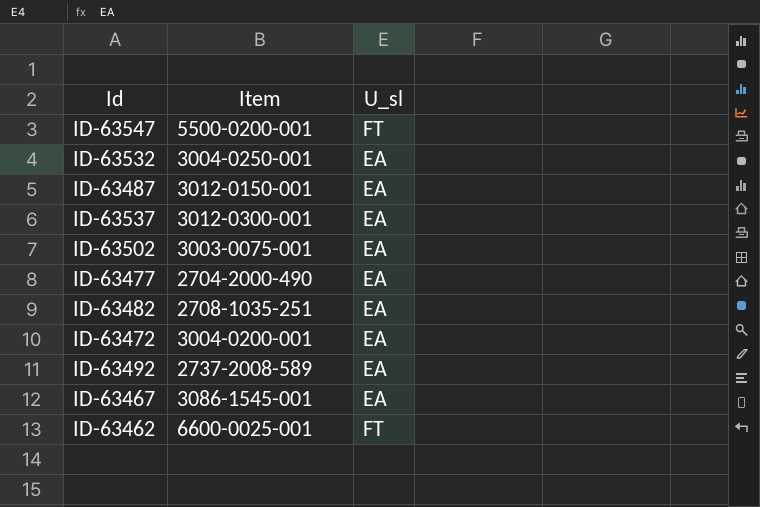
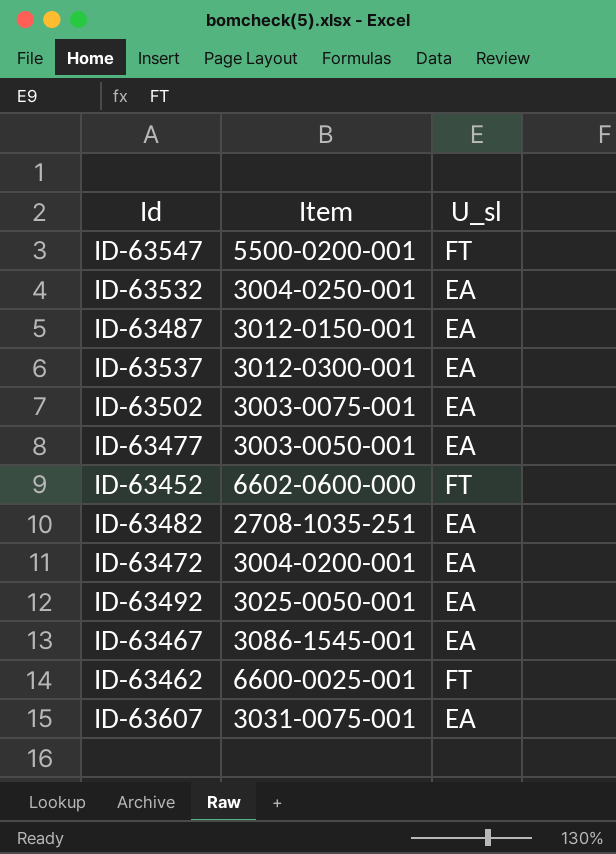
ID-63477 | Item: 2704-2000-490 -> 3003-0050-001
row ID-63452: none -> 6602-0600-000 | FT
ID-63492 | Item: 2737-2008-589 -> 3025-0050-001
row ID-63607: none -> 3031-0075-001 | EA

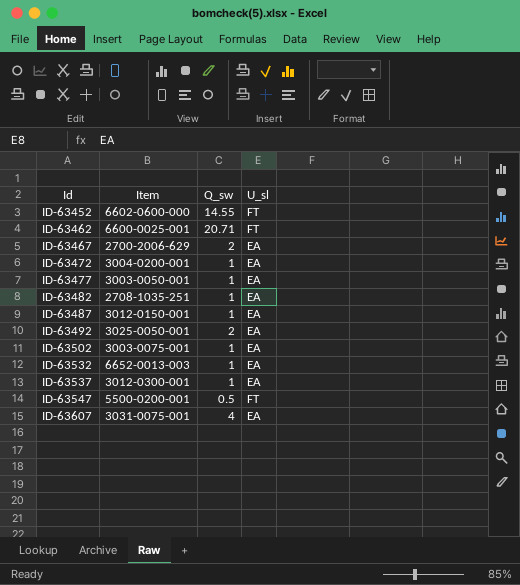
row order: none -> Id ascending
column Q_sw | position: none -> 3
ID-63467 | Item: 3086-1545-001 -> 2700-2006-629
ID-63532 | Item: 3004-0250-001 -> 6652-0013-003

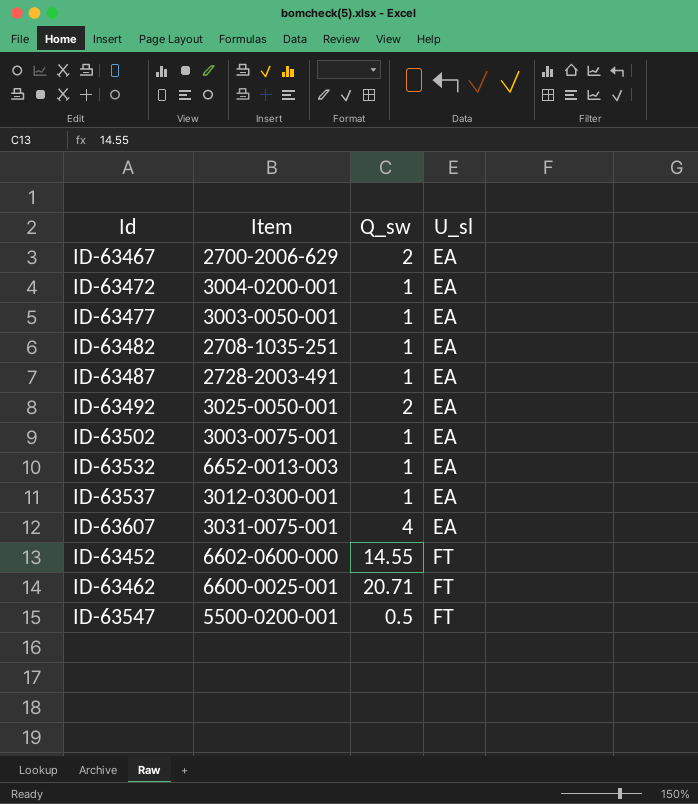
row order: Id ascending -> U_sl ascending
ID-63487 | Item: 3012-0150-001 -> 2728-2003-491

